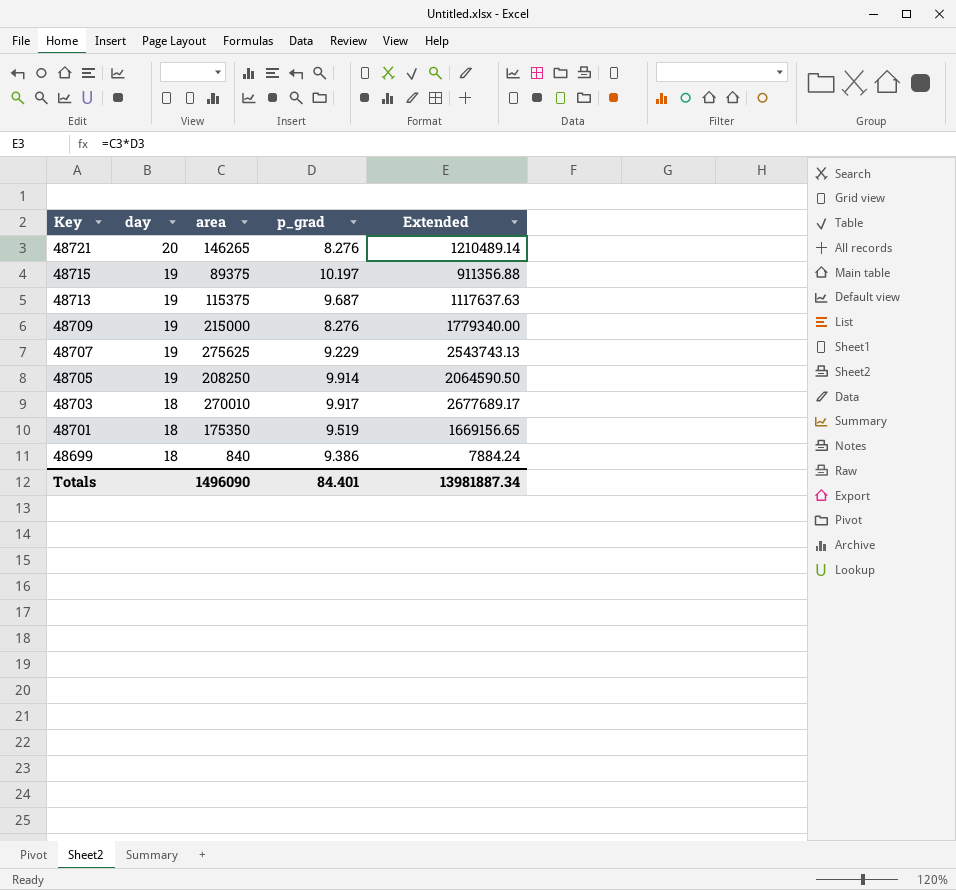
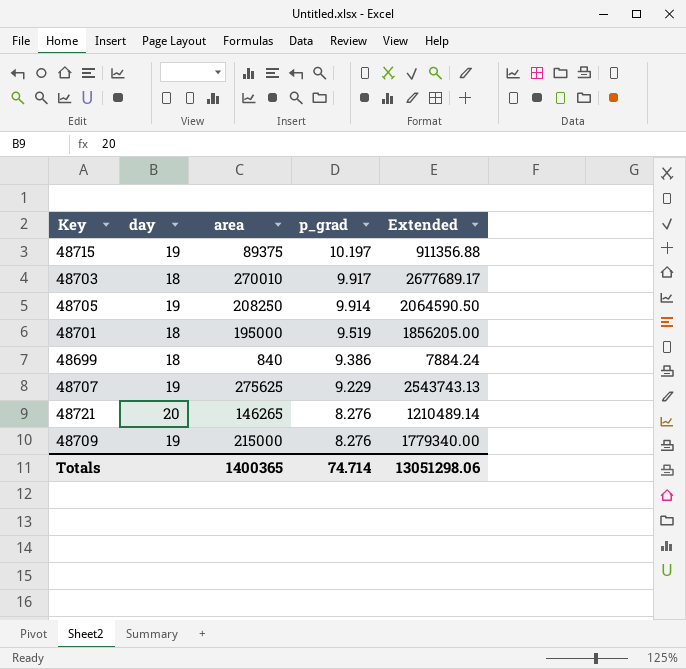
row order: Key descending -> p_grad descending
row 48713: 19 | 115375 | 9.687 | 1117637.63 -> none
48701 | area: 175350 -> 195000
48701 | Extended: 1669156.65 -> 1856205.00
Totals | area: 1496090 -> 1400365
Totals | p_grad: 84.401 -> 74.714
Totals | Extended: 13981887.34 -> 13051298.06

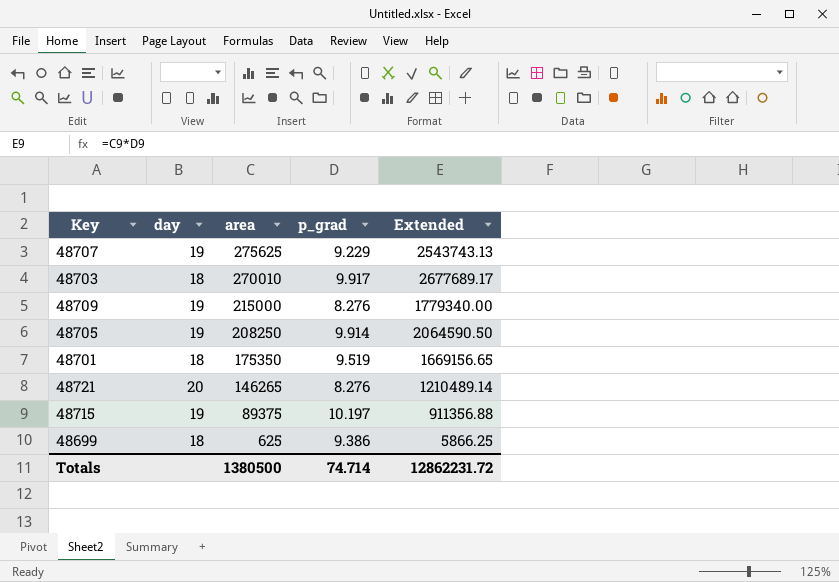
row order: p_grad descending -> area descending
48701 | area: 195000 -> 175350
48701 | Extended: 1856205.00 -> 1669156.65
48699 | area: 840 -> 625
48699 | Extended: 7884.24 -> 5866.25
Totals | area: 1400365 -> 1380500
Totals | Extended: 13051298.06 -> 12862231.72

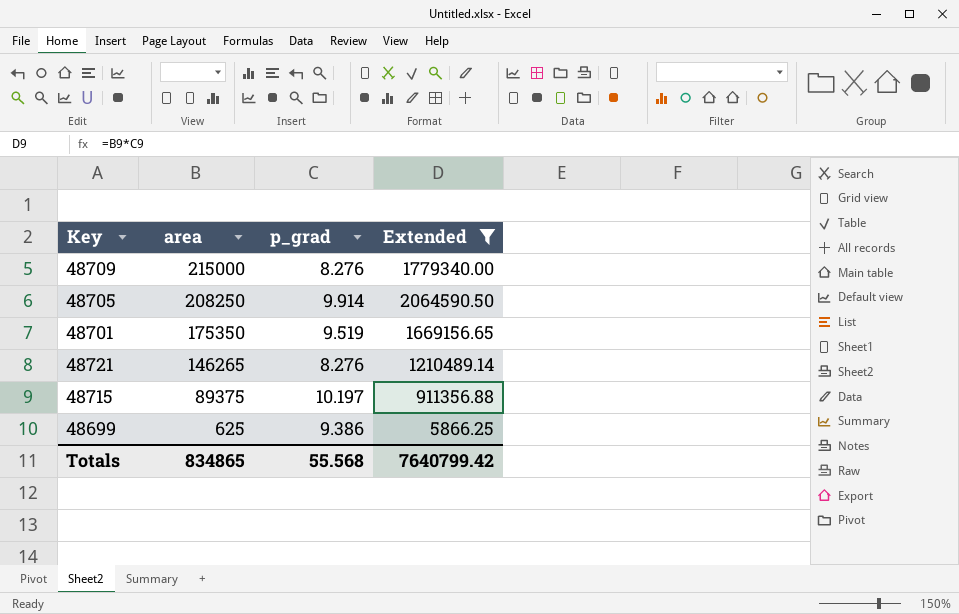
filter: none -> Extended <= 2064590.50
column day | position: 2 -> none
Totals | area: 1380500 -> 834865
Totals | p_grad: 74.714 -> 55.568
Totals | Extended: 12862231.72 -> 7640799.42

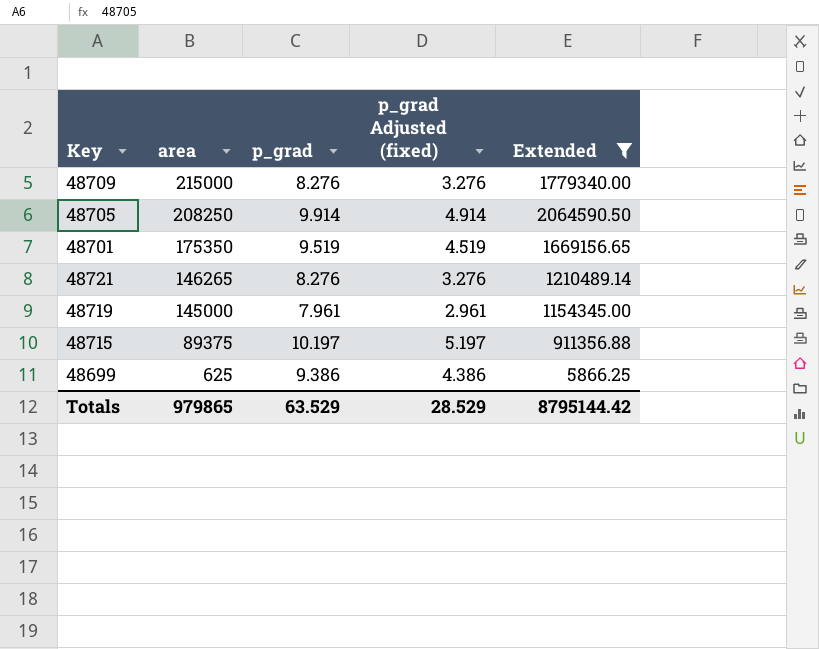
column p_grad Adjusted (fixed) | formula: none -> [p_grad] - 5
row 48719: none -> 145000 | 7.961 | 2.961 | 1154345.00
Totals | area: 834865 -> 979865
Totals | p_grad: 55.568 -> 63.529
Totals | Extended: 7640799.42 -> 8795144.42

